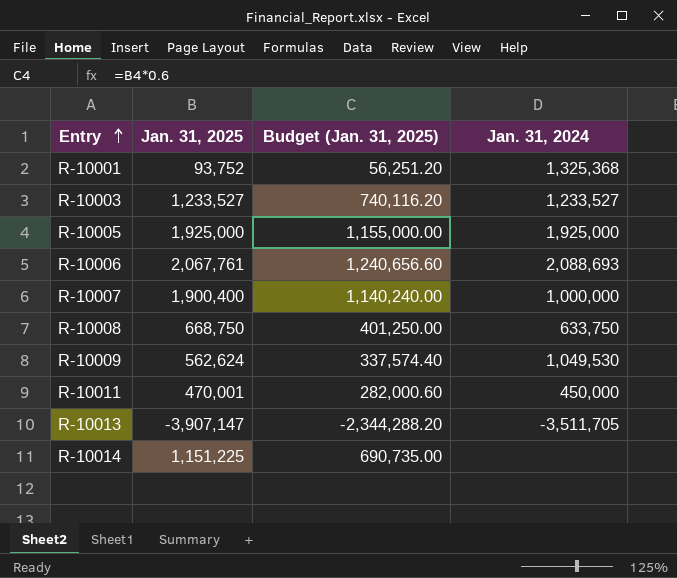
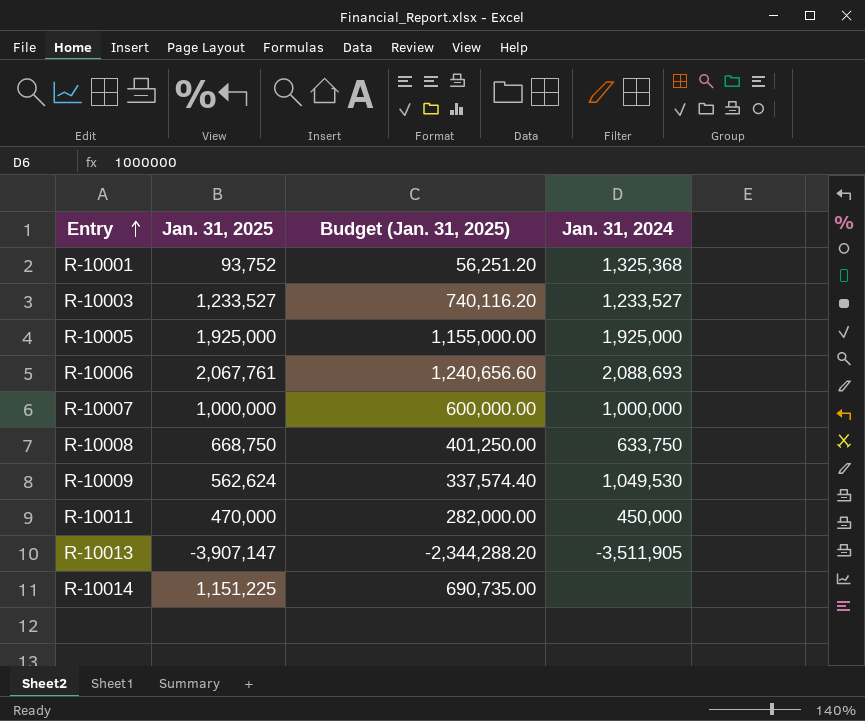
R-10007 | Jan. 31, 2025: 1,900,400 -> 1,000,000
R-10007 | Budget (Jan. 31, 2025): 1,140,240.00 -> 600,000.00
R-10011 | Jan. 31, 2025: 470,001 -> 470,000
R-10011 | Budget (Jan. 31, 2025): 282,000.60 -> 282,000.00
R-10013 | Jan. 31, 2024: -3,511,705 -> -3,511,905

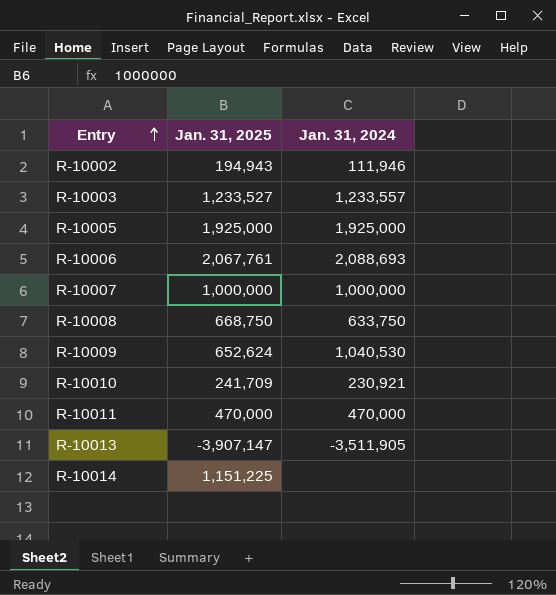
column Budget (Jan. 31, 2025) | formula: [Jan. 31, 2025] * 0.6 -> none
row R-10001: 93,752 | 56,251.20 | 1,325,368 -> none
row R-10002: none -> 194,943 | 111,946
R-10003 | Jan. 31, 2024: 1,233,527 -> 1,233,557
R-10009 | Jan. 31, 2025: 562,624 -> 652,624
R-10009 | Jan. 31, 2024: 1,049,530 -> 1,040,530
row R-10010: none -> 241,709 | 230,921
R-10011 | Jan. 31, 2024: 450,000 -> 470,000

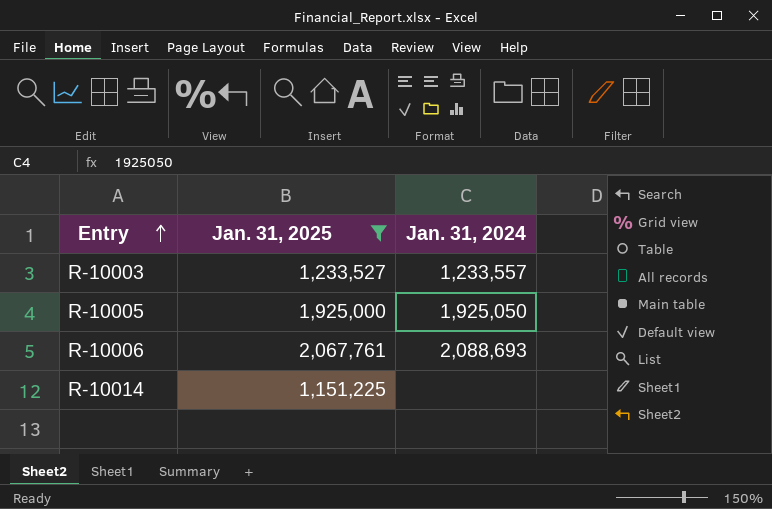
filter: none -> Jan. 31, 2025 >= 1,151,225
R-10005 | Jan. 31, 2024: 1,925,000 -> 1,925,050

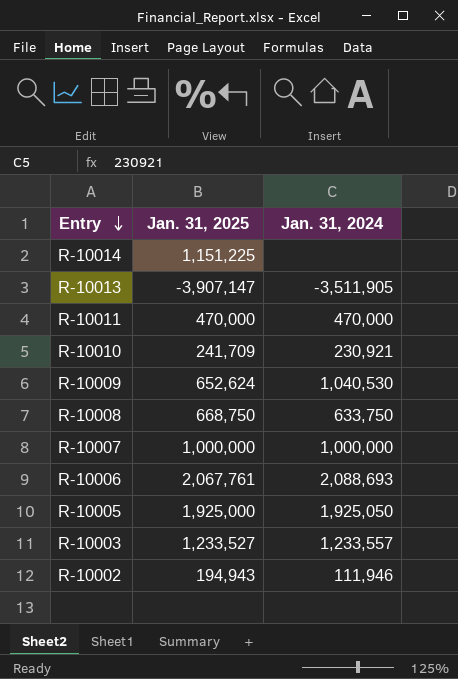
filter: Jan. 31, 2025 >= 1,151,225 -> none
row order: Entry ascending -> Entry descending

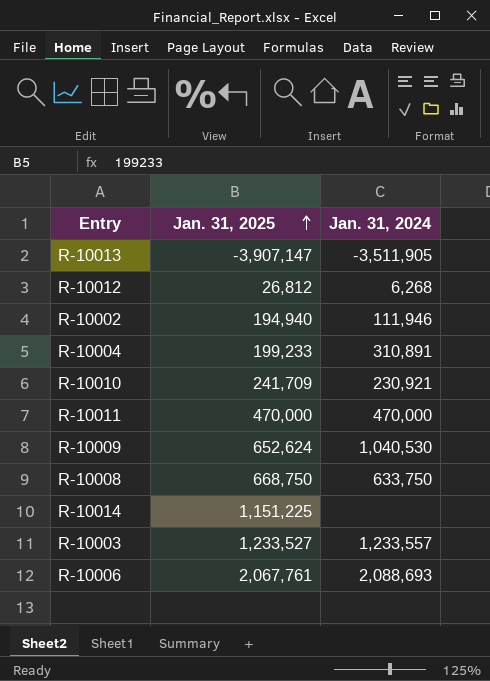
row order: Entry descending -> Jan. 31, 2025 ascending
row R-10007: 1,000,000 | 1,000,000 -> none
row R-10005: 1,925,000 | 1,925,050 -> none
row R-10012: none -> 26,812 | 6,268
R-10002 | Jan. 31, 2025: 194,943 -> 194,940
row R-10004: none -> 199,233 | 310,891

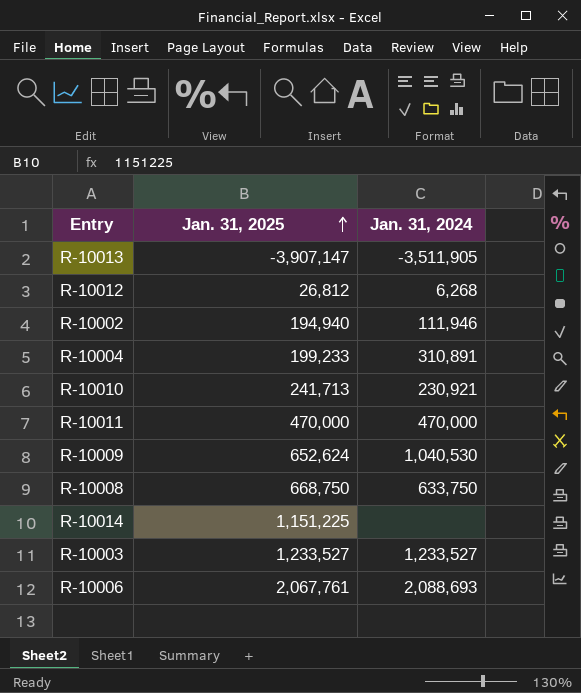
R-10010 | Jan. 31, 2025: 241,709 -> 241,713
R-10003 | Jan. 31, 2024: 1,233,557 -> 1,233,527

